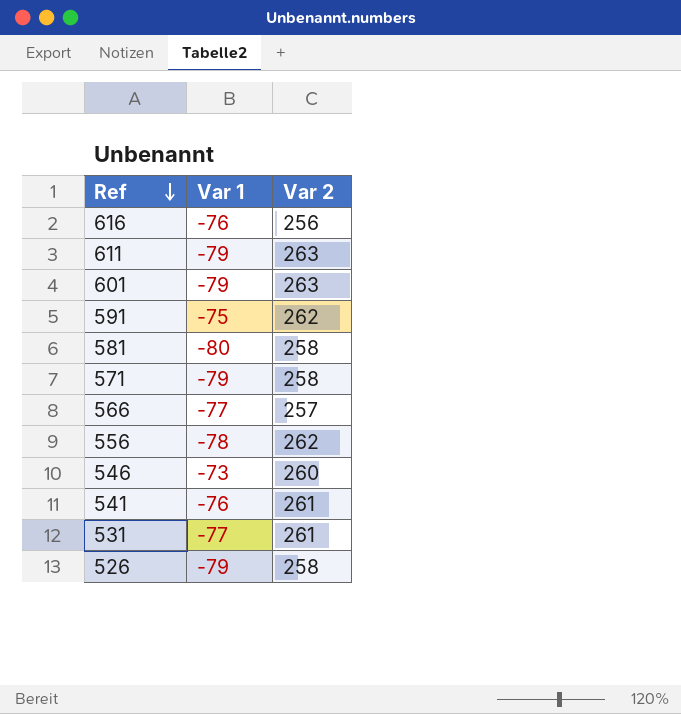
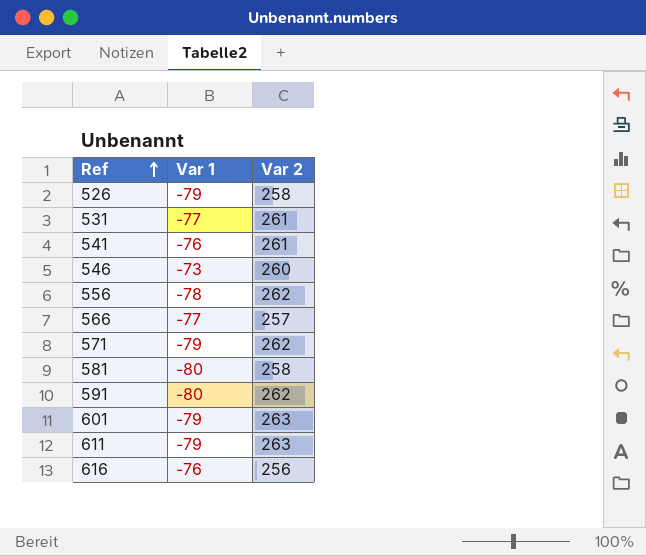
row order: Ref descending -> Ref ascending
571 | Var 2: 258 -> 262
591 | Var 1: -75 -> -80

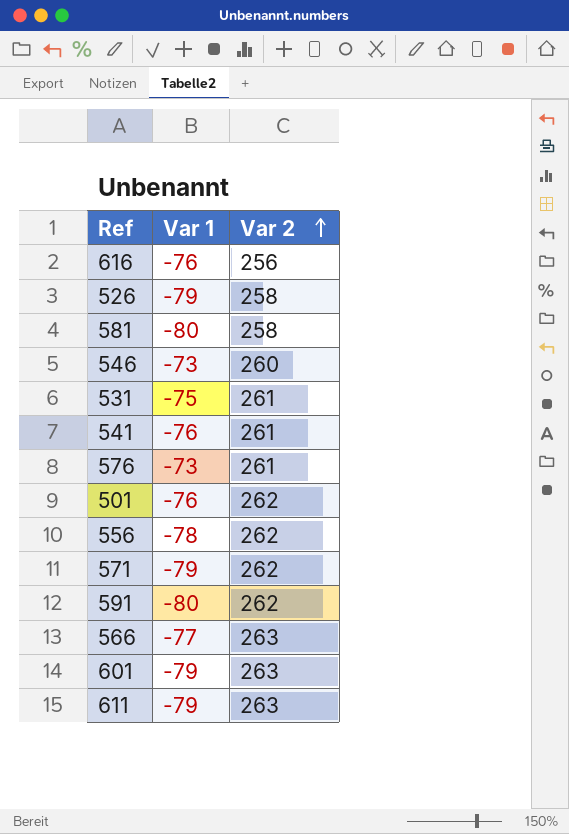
row order: Ref ascending -> Var 2 ascending
531 | Var 1: -77 -> -75
row 576: none -> -73 | 261
row 501: none -> -76 | 262
566 | Var 2: 257 -> 263

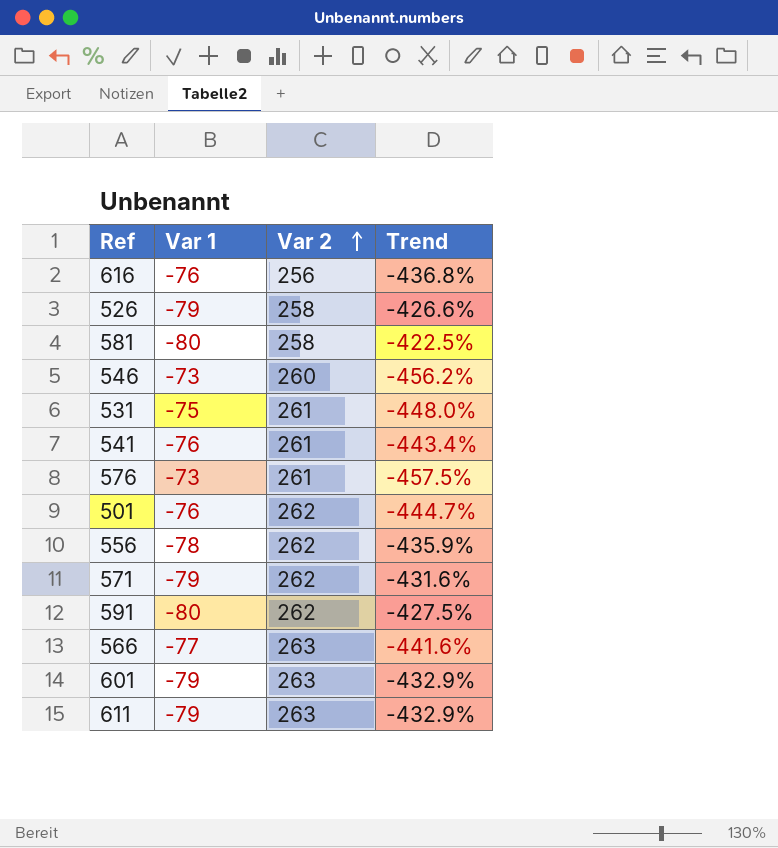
column Trend | formula: none -> ([Var 2] - [Var 1]) / [Var 1]

